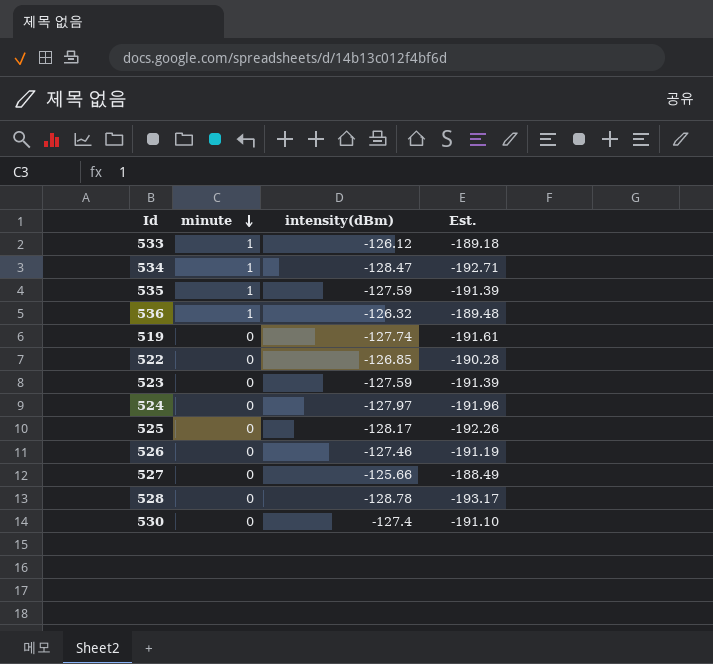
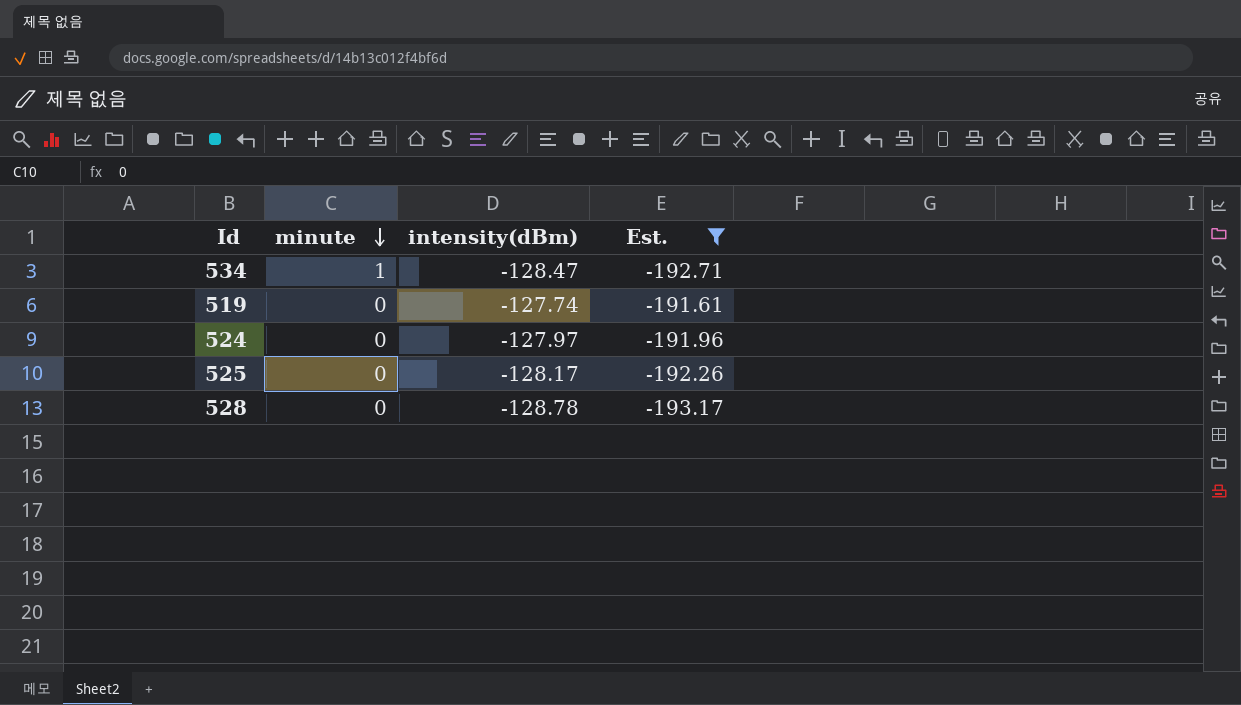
filter: none -> Est. <= -191.61

